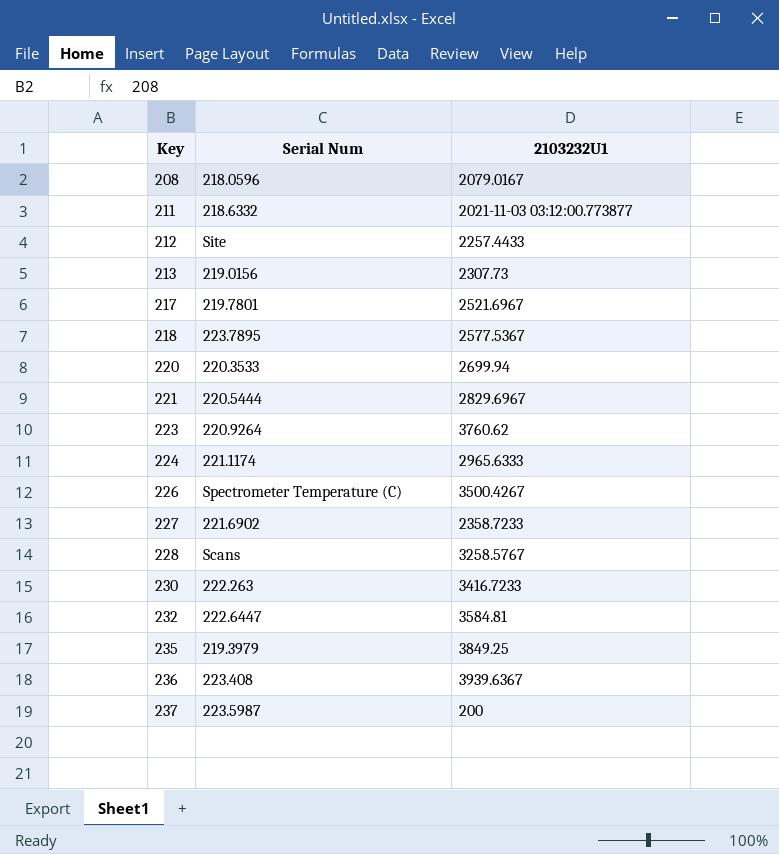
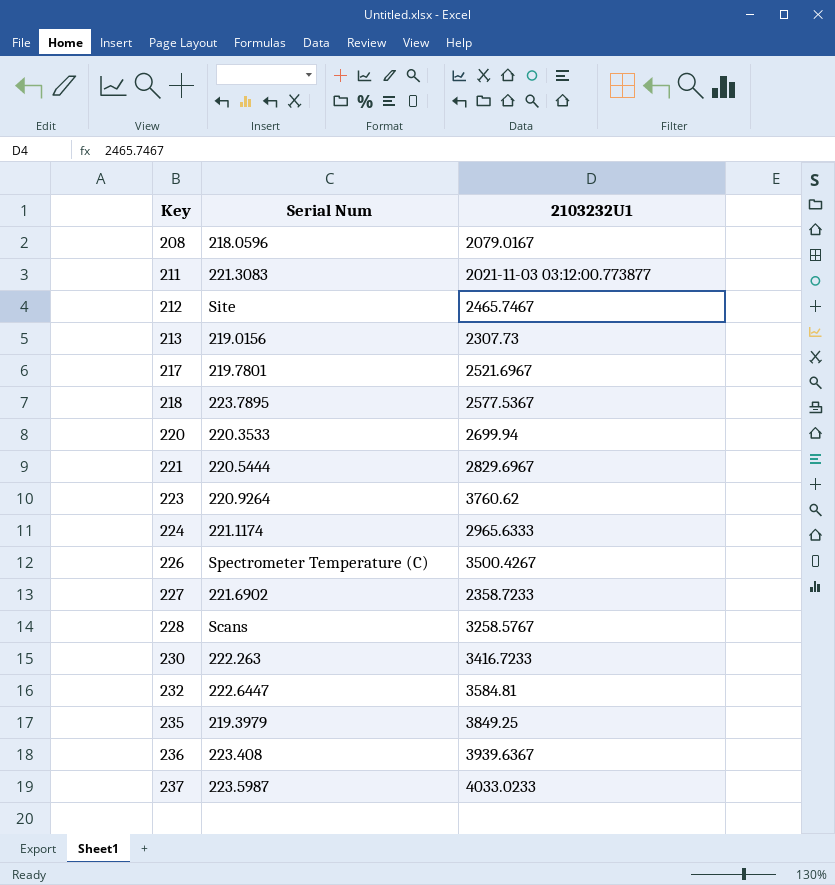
211 | Serial Num: 218.6332 -> 221.3083
212 | 2103232U1: 2257.4433 -> 2465.7467
237 | 2103232U1: 200 -> 4033.0233

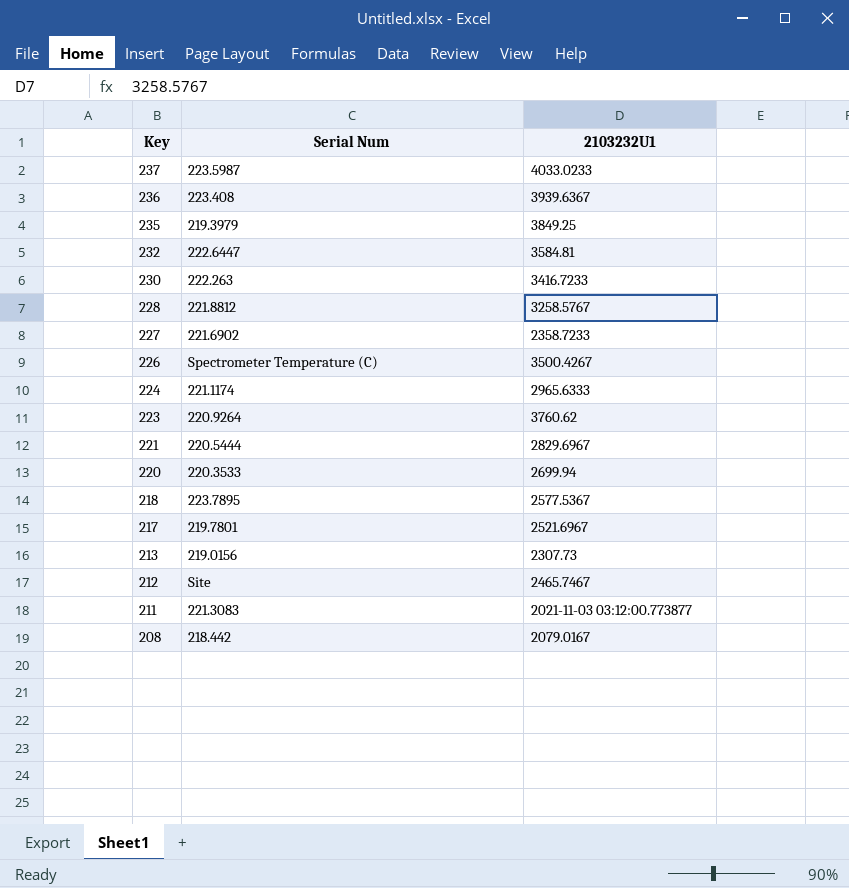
row order: Key ascending -> Key descending
228 | Serial Num: Scans -> 221.8812
208 | Serial Num: 218.0596 -> 218.442

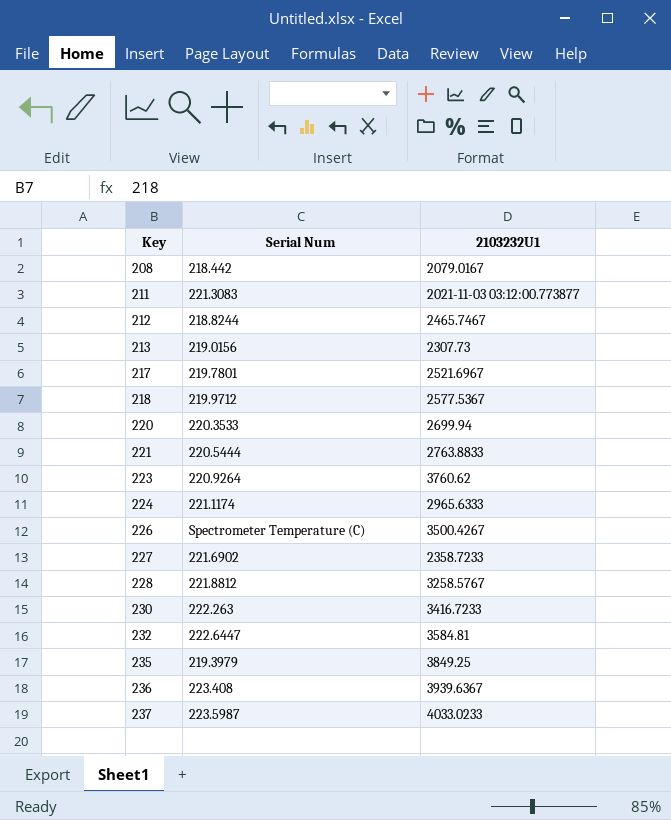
row order: Key descending -> Key ascending
212 | Serial Num: Site -> 218.8244
218 | Serial Num: 223.7895 -> 219.9712
221 | 2103232U1: 2829.6967 -> 2763.8833

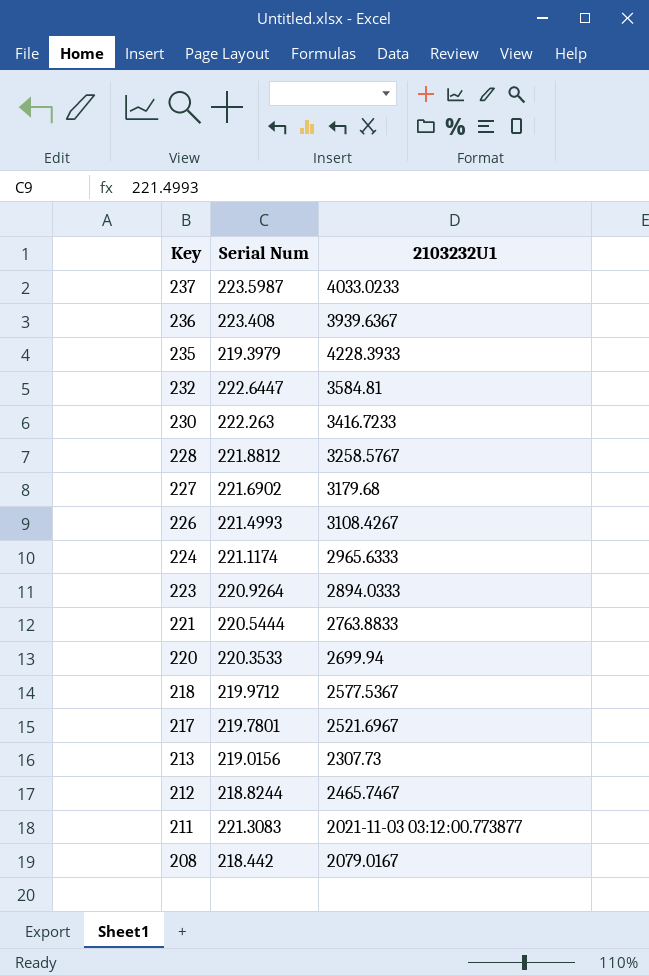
row order: Key ascending -> Key descending
235 | 2103232U1: 3849.25 -> 4228.3933
227 | 2103232U1: 2358.7233 -> 3179.68
226 | Serial Num: Spectrometer Temperature (C) -> 221.4993
226 | 2103232U1: 3500.4267 -> 3108.4267
223 | 2103232U1: 3760.62 -> 2894.0333

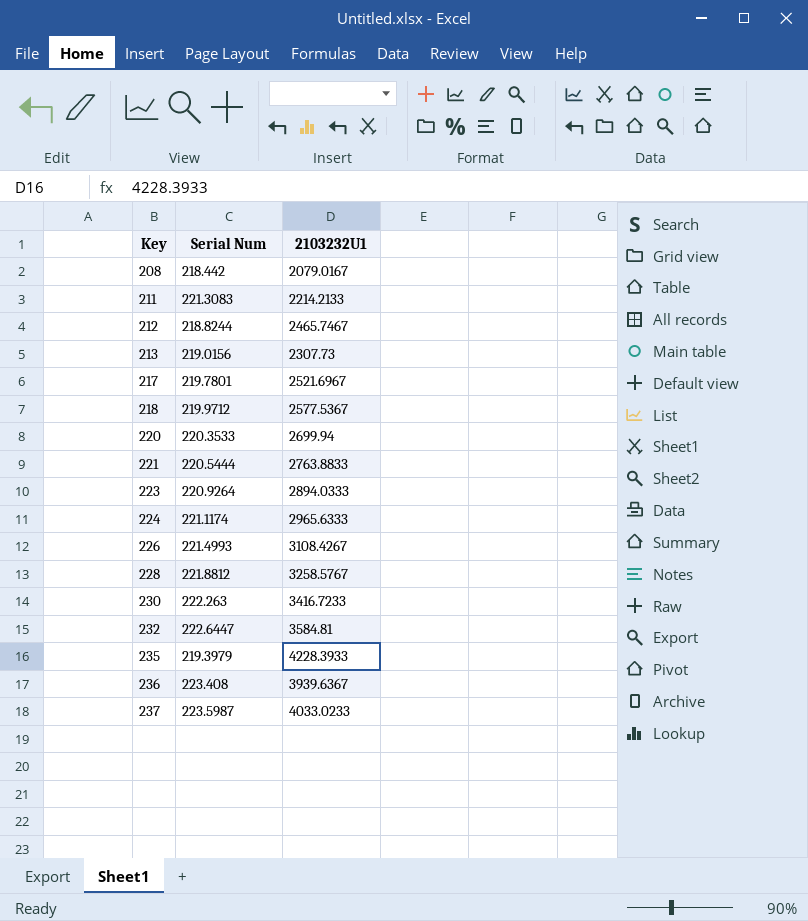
row order: Key descending -> Key ascending
row 227: 221.6902 | 3179.68 -> none
211 | 2103232U1: 2021-11-03 03:12:00.773877 -> 2214.2133

